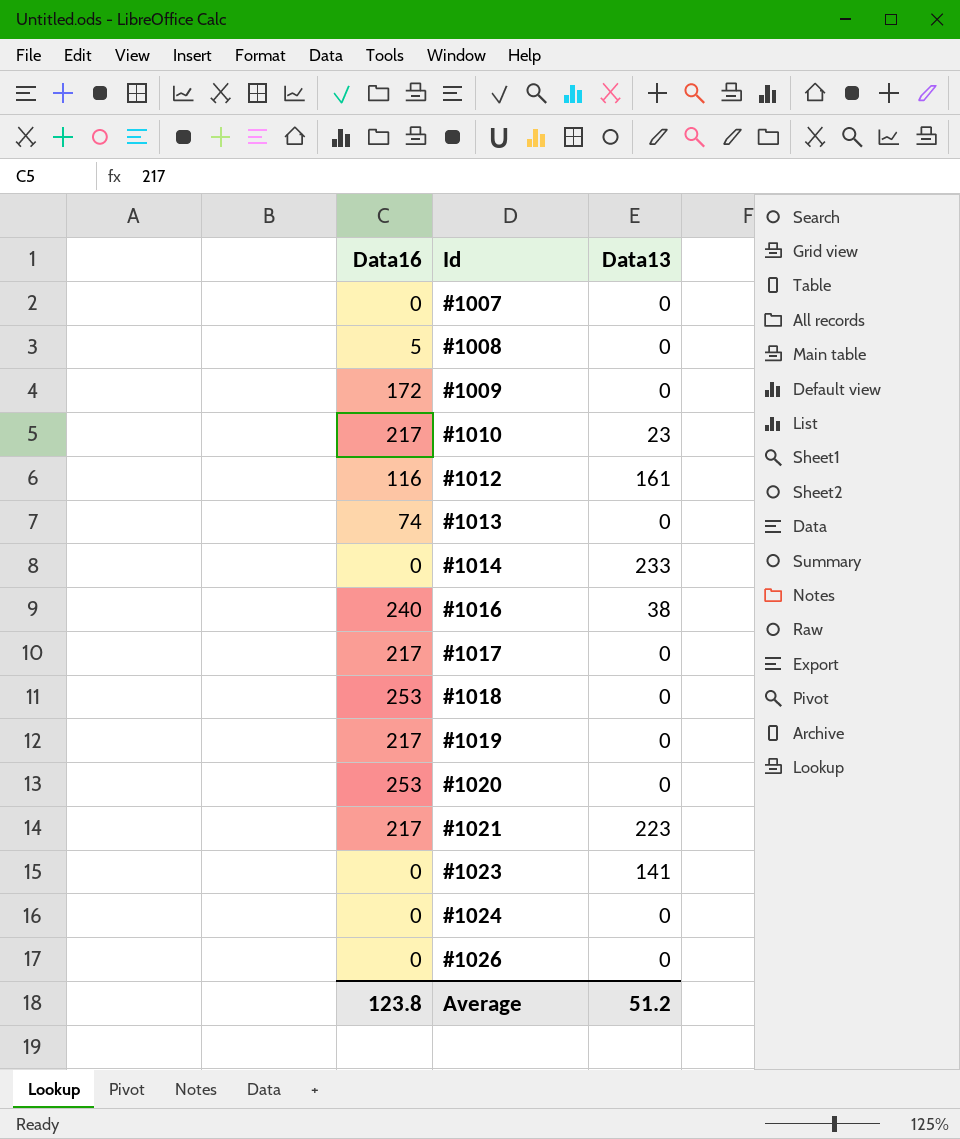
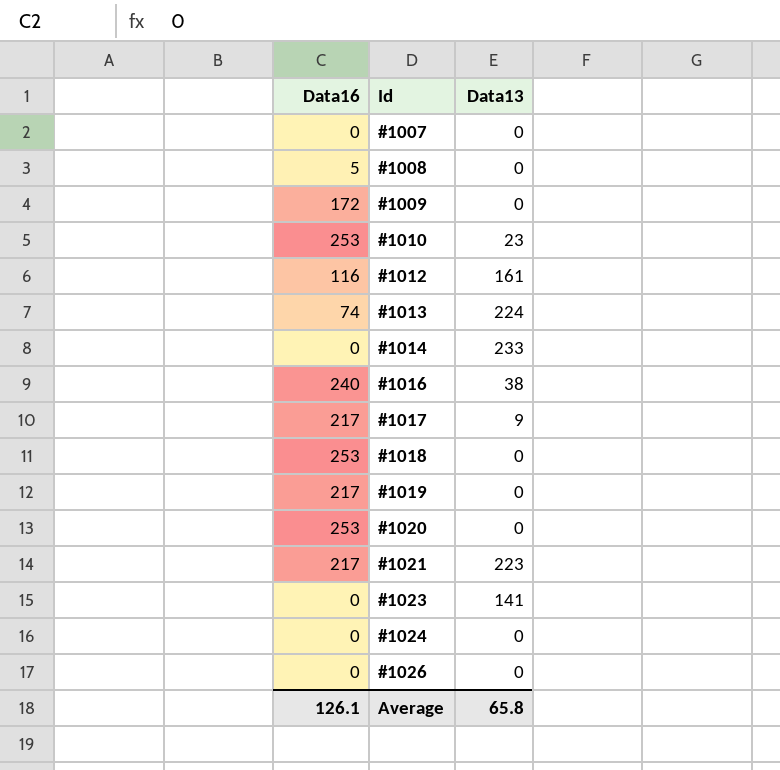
#1010 | Data16: 217 -> 253
#1013 | Data13: 0 -> 224
#1017 | Data13: 0 -> 9
Average | Data16: 123.8 -> 126.1
Average | Data13: 51.2 -> 65.8

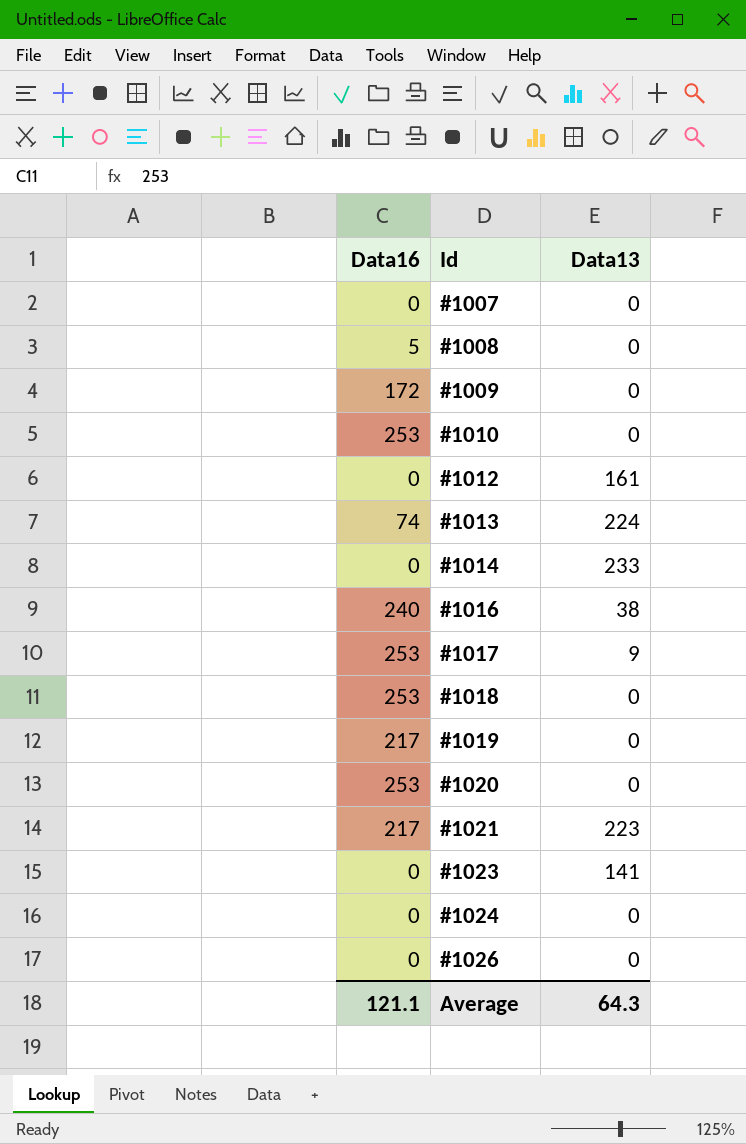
#1010 | Data13: 23 -> 0
#1012 | Data16: 116 -> 0
#1017 | Data16: 217 -> 253
Average | Data16: 126.1 -> 121.1
Average | Data13: 65.8 -> 64.3

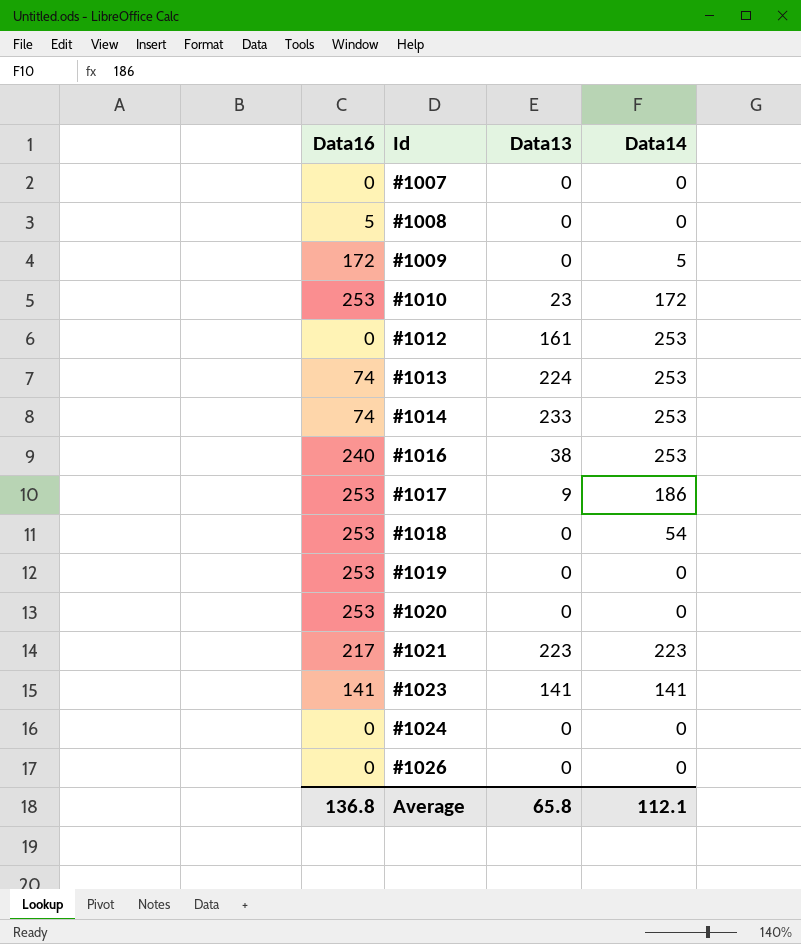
column Data14 | position: none -> 4
#1010 | Data13: 0 -> 23
#1014 | Data16: 0 -> 74
#1019 | Data16: 217 -> 253
#1023 | Data16: 0 -> 141
Average | Data16: 121.1 -> 136.8
Average | Data13: 64.3 -> 65.8

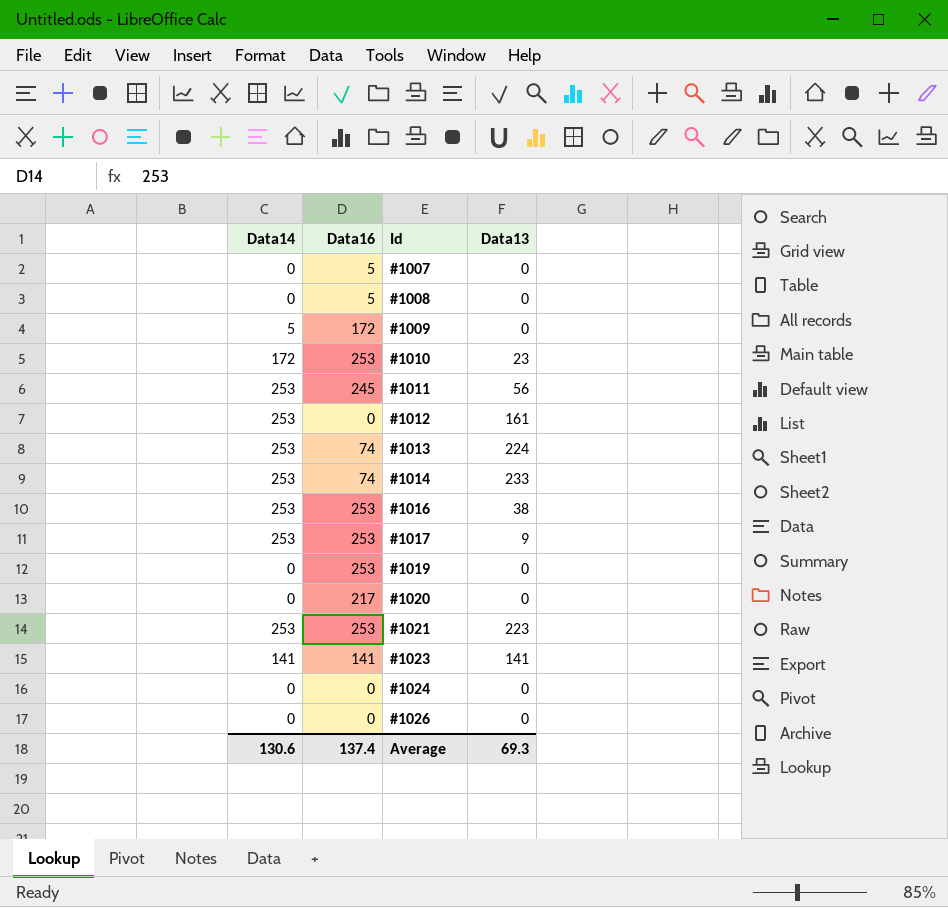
column Data14 | position: 4 -> 1
row #1018: 253 | 0 | 54 -> none
#1007 | Data16: 0 -> 5
row #1011: none -> 253 | 245 | 56
#1016 | Data16: 240 -> 253
#1017 | Data14: 186 -> 253
#1020 | Data16: 253 -> 217
#1021 | Data14: 223 -> 253
#1021 | Data16: 217 -> 253
Average | Data14: 112.1 -> 130.6
Average | Data16: 136.8 -> 137.4
Average | Data13: 65.8 -> 69.3

